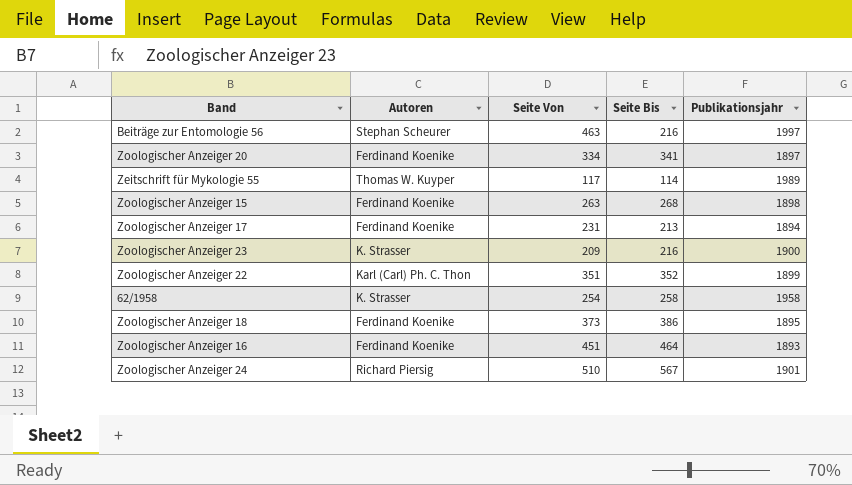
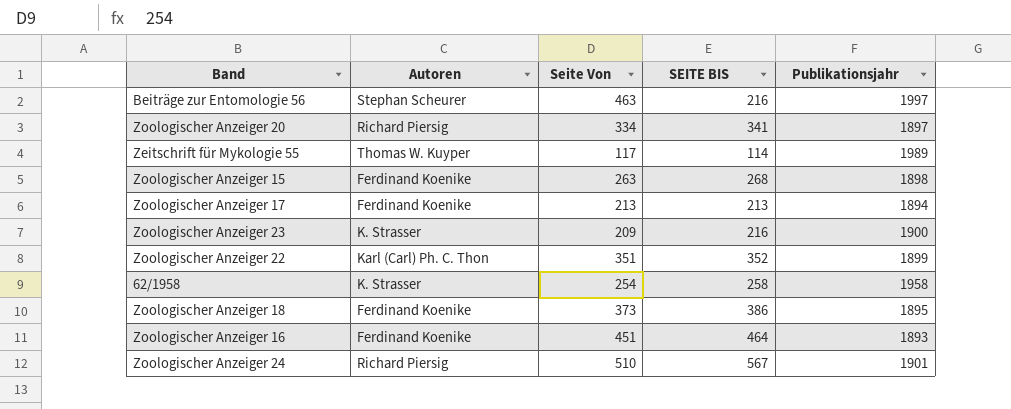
column name: Seite Bis -> SEITE BIS
Zoologischer Anzeiger 20 | Autoren: Ferdinand Koenike -> Richard Piersig
Zoologischer Anzeiger 17 | Seite Von: 231 -> 213

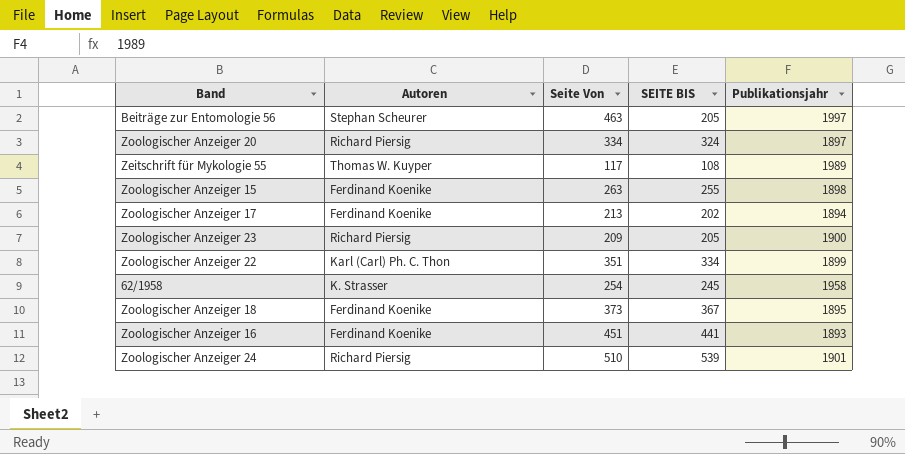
Beiträge zur Entomologie 56 | SEITE BIS: 216 -> 205
Zoologischer Anzeiger 20 | SEITE BIS: 341 -> 324
Zeitschrift für Mykologie 55 | SEITE BIS: 114 -> 108
Zoologischer Anzeiger 15 | SEITE BIS: 268 -> 255
Zoologischer Anzeiger 17 | SEITE BIS: 213 -> 202
Zoologischer Anzeiger 23 | Autoren: K. Strasser -> Richard Piersig
Zoologischer Anzeiger 23 | SEITE BIS: 216 -> 205
Zoologischer Anzeiger 22 | SEITE BIS: 352 -> 334
62/1958 | SEITE BIS: 258 -> 245
Zoologischer Anzeiger 18 | SEITE BIS: 386 -> 367
Zoologischer Anzeiger 16 | SEITE BIS: 464 -> 441
Zoologischer Anzeiger 24 | SEITE BIS: 567 -> 539

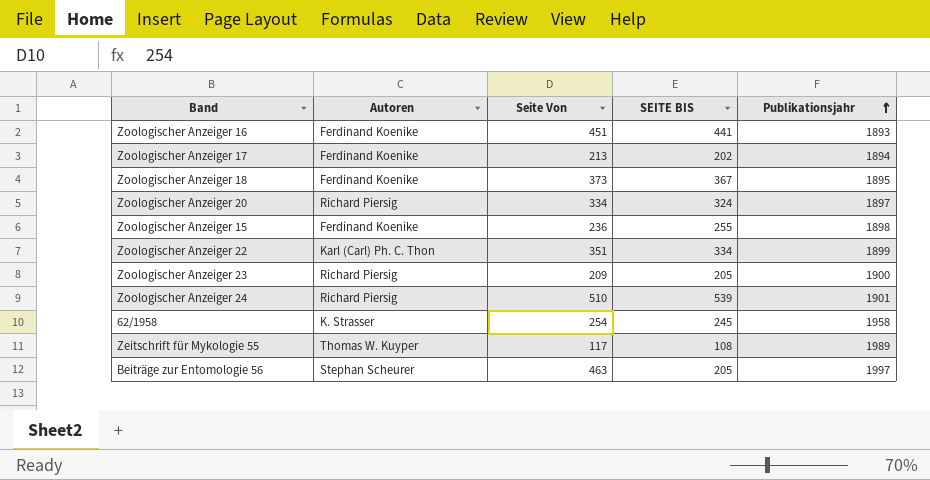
row order: none -> Publikationsjahr ascending
Zoologischer Anzeiger 15 | Seite Von: 263 -> 236

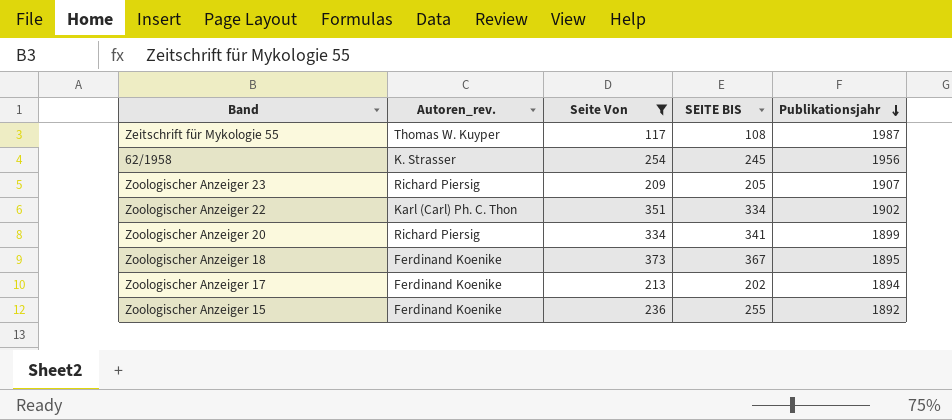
filter: none -> Seite Von <= 373
row order: Publikationsjahr ascending -> Publikationsjahr descending
column name: Autoren -> Autoren_rev.
Zeitschrift für Mykologie 55 | Publikationsjahr: 1989 -> 1987
62/1958 | Publikationsjahr: 1958 -> 1956
Zoologischer Anzeiger 23 | Publikationsjahr: 1900 -> 1907
Zoologischer Anzeiger 22 | Publikationsjahr: 1899 -> 1902
Zoologischer Anzeiger 20 | SEITE BIS: 324 -> 341
Zoologischer Anzeiger 20 | Publikationsjahr: 1897 -> 1899
Zoologischer Anzeiger 15 | Publikationsjahr: 1898 -> 1892

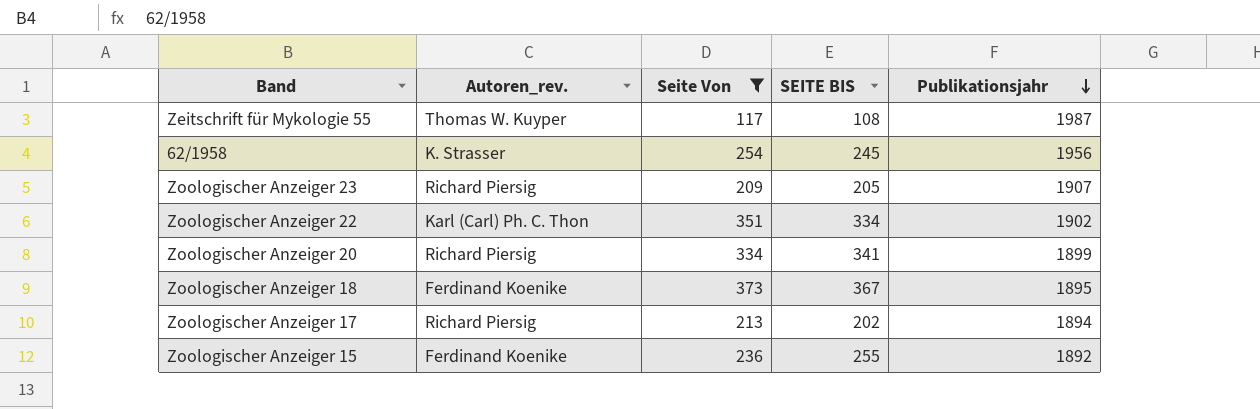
Zoologischer Anzeiger 17 | Autoren_rev.: Ferdinand Koenike -> Richard Piersig

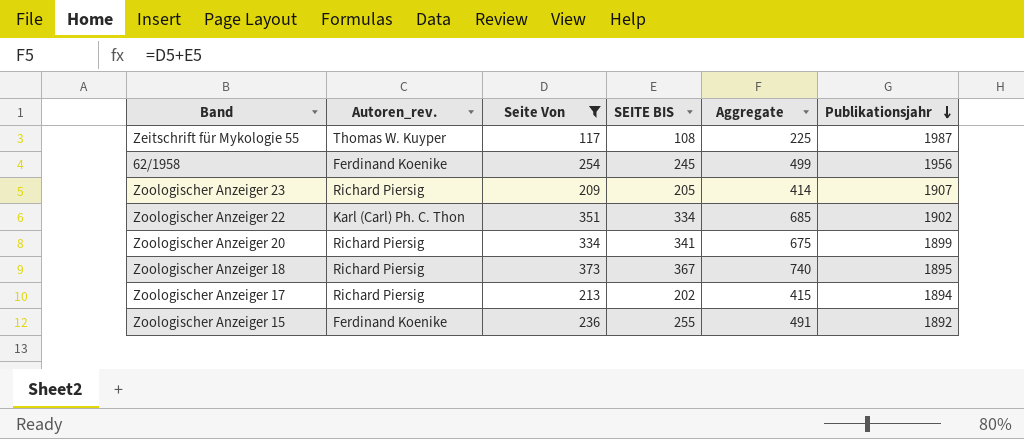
column Aggregate | formula: none -> [Seite Von] + [SEITE BIS]
62/1958 | Autoren_rev.: K. Strasser -> Ferdinand Koenike
Zoologischer Anzeiger 18 | Autoren_rev.: Ferdinand Koenike -> Richard Piersig

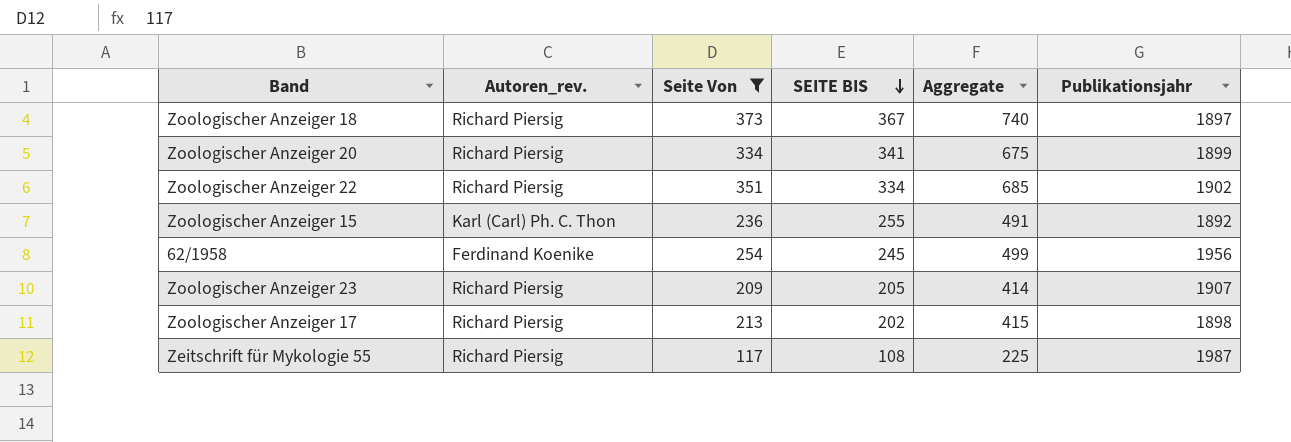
row order: Publikationsjahr descending -> SEITE BIS descending
Zoologischer Anzeiger 18 | Publikationsjahr: 1895 -> 1897
Zoologischer Anzeiger 22 | Autoren_rev.: Karl (Carl) Ph. C. Thon -> Richard Piersig
Zoologischer Anzeiger 15 | Autoren_rev.: Ferdinand Koenike -> Karl (Carl) Ph. C. Thon
Zoologischer Anzeiger 17 | Publikationsjahr: 1894 -> 1898
Zeitschrift für Mykologie 55 | Autoren_rev.: Thomas W. Kuyper -> Richard Piersig

